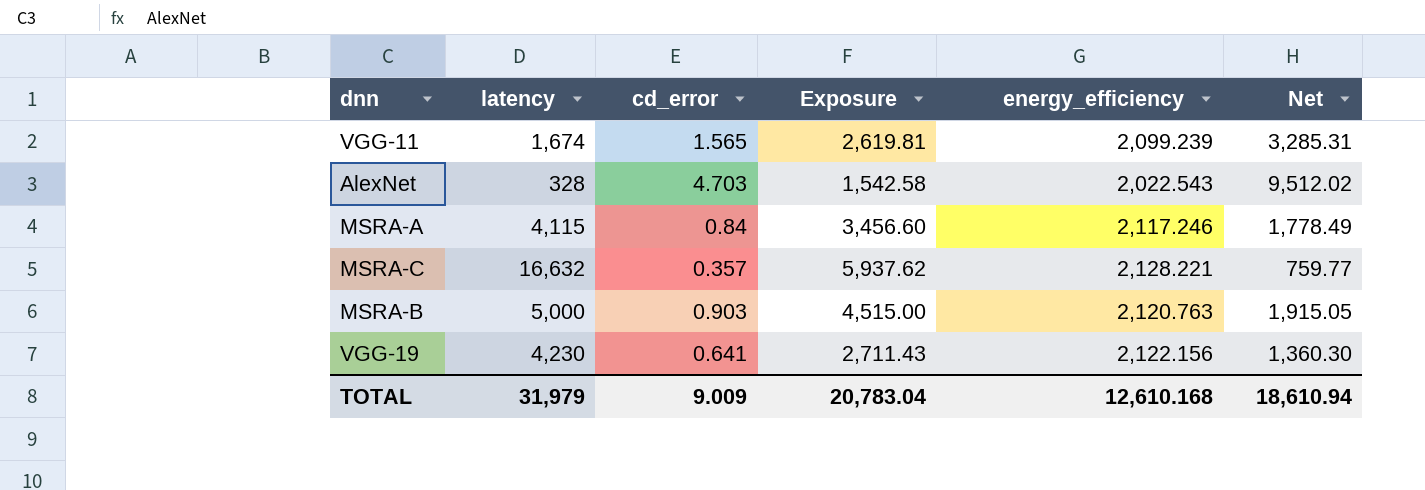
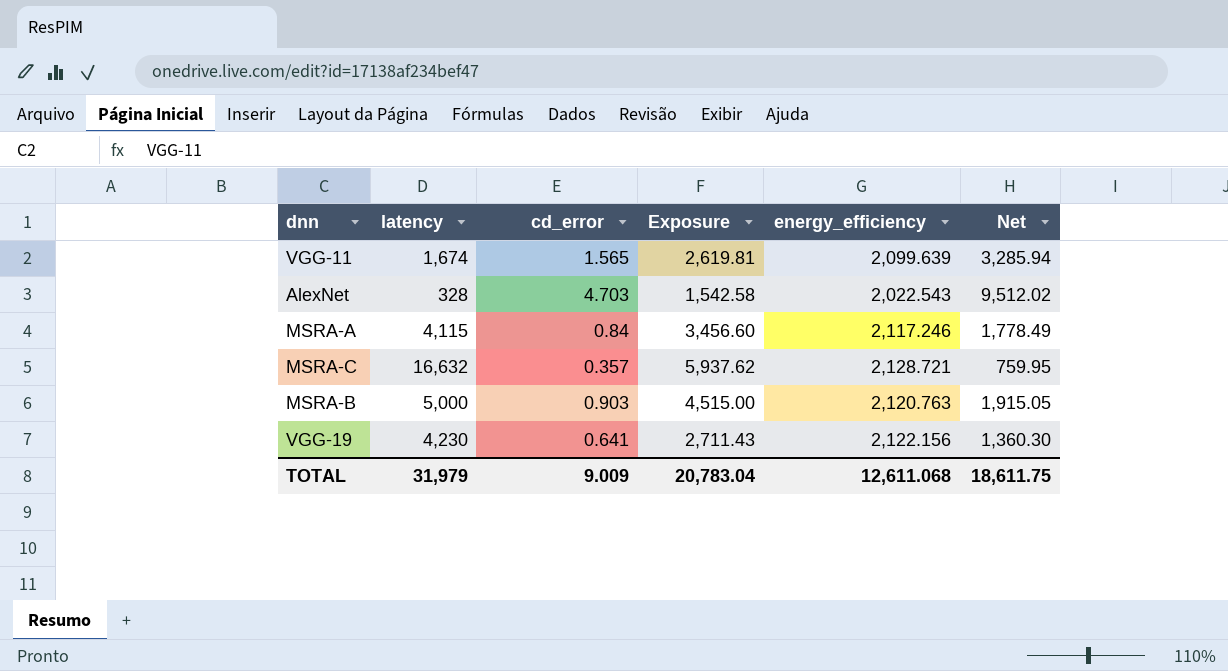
VGG-11 | energy_efficiency: 2,099.239 -> 2,099.639
VGG-11 | Net: 3,285.31 -> 3,285.94
MSRA-C | energy_efficiency: 2,128.221 -> 2,128.721
MSRA-C | Net: 759.77 -> 759.95
TOTAL | energy_efficiency: 12,610.168 -> 12,611.068
TOTAL | Net: 18,610.94 -> 18,611.75

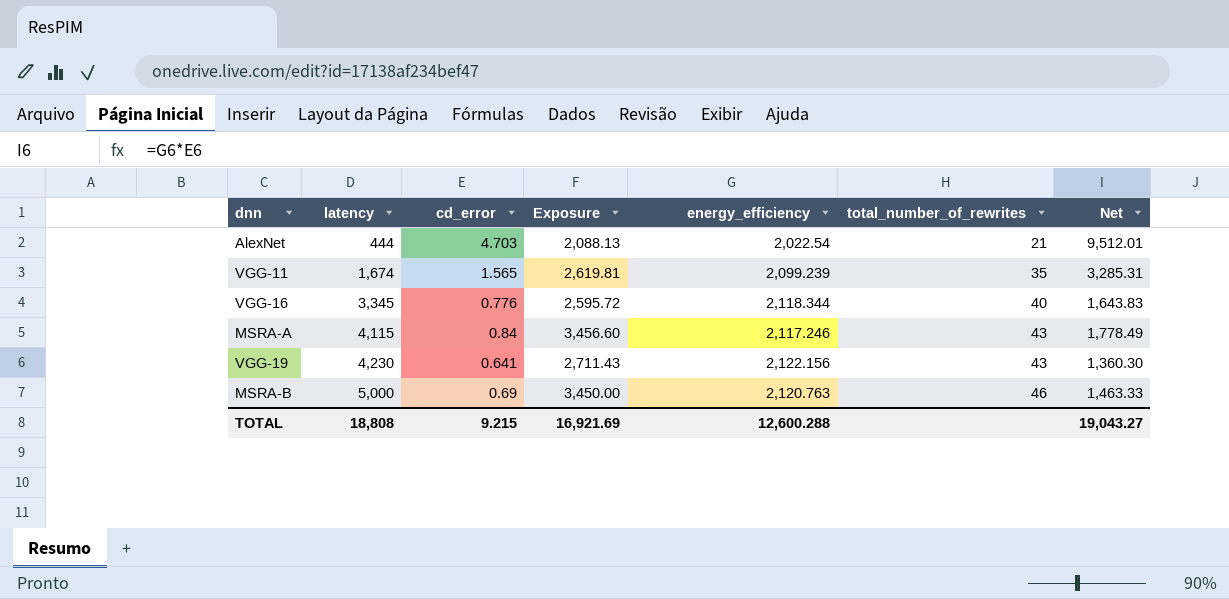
row order: none -> latency ascending
column total_number_of_rewrites | position: none -> 6
row MSRA-C: 16,632 | 0.357 | 5,937.62 | 2,128.721 | 759.95 -> none
AlexNet | latency: 328 -> 444
AlexNet | Exposure: 1,542.58 -> 2,088.13
AlexNet | energy_efficiency: 2,022.543 -> 2,022.54
AlexNet | Net: 9,512.02 -> 9,512.01
VGG-11 | energy_efficiency: 2,099.639 -> 2,099.239
VGG-11 | Net: 3,285.94 -> 3,285.31
row VGG-16: none -> 3,345 | 0.776 | 2,595.72 | 2,118.344 | 40 | 1,643.83
MSRA-B | cd_error: 0.903 -> 0.69
MSRA-B | Exposure: 4,515.00 -> 3,450.00
MSRA-B | Net: 1,915.05 -> 1,463.33
TOTAL | latency: 31,979 -> 18,808
TOTAL | cd_error: 9.009 -> 9.215
TOTAL | Exposure: 20,783.04 -> 16,921.69
TOTAL | energy_efficiency: 12,611.068 -> 12,600.288
TOTAL | Net: 18,611.75 -> 19,043.27

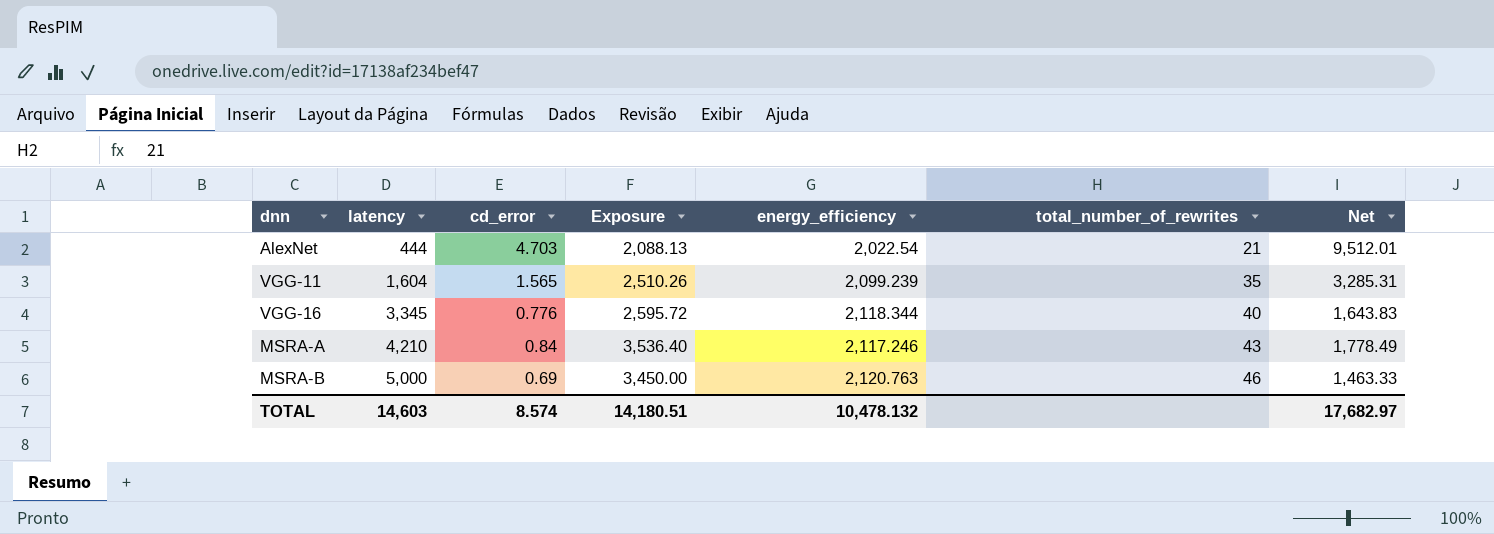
row VGG-19: 4,230 | 0.641 | 2,711.43 | 2,122.156 | 43 | 1,360.30 -> none
VGG-11 | latency: 1,674 -> 1,604
VGG-11 | Exposure: 2,619.81 -> 2,510.26
MSRA-A | latency: 4,115 -> 4,210
MSRA-A | Exposure: 3,456.60 -> 3,536.40
TOTAL | latency: 18,808 -> 14,603
TOTAL | cd_error: 9.215 -> 8.574
TOTAL | Exposure: 16,921.69 -> 14,180.51
TOTAL | energy_efficiency: 12,600.288 -> 10,478.132
TOTAL | Net: 19,043.27 -> 17,682.97

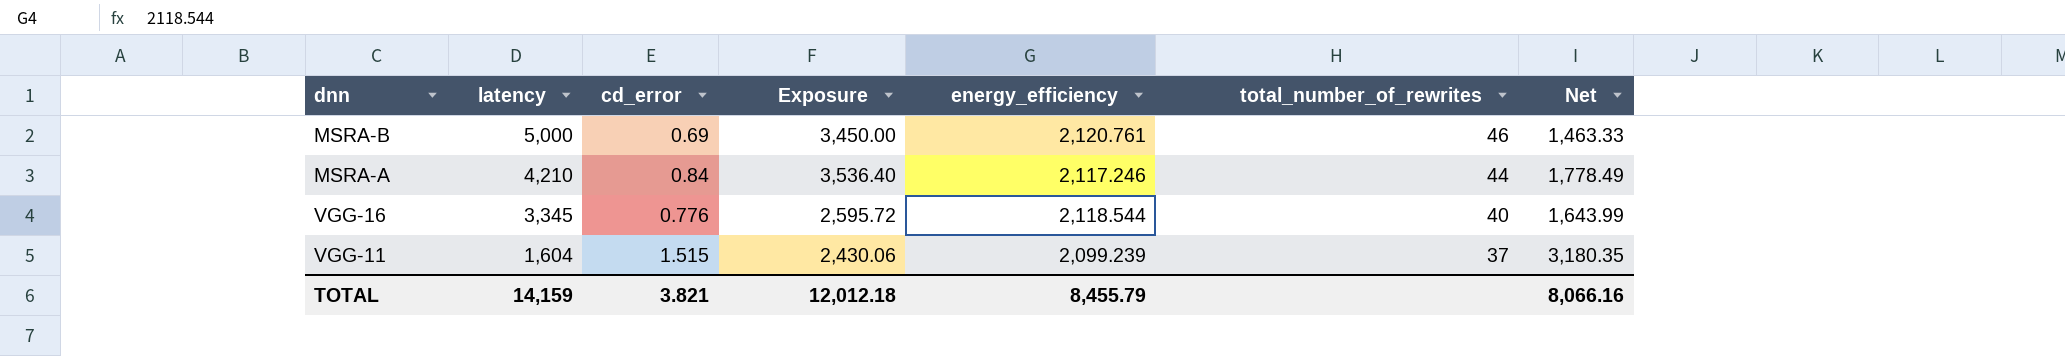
row order: latency ascending -> latency descending
row AlexNet: 444 | 4.703 | 2,088.13 | 2,022.54 | 21 | 9,512.01 -> none
MSRA-B | energy_efficiency: 2,120.763 -> 2,120.761
MSRA-A | total_number_of_rewrites: 43 -> 44
VGG-16 | energy_efficiency: 2,118.344 -> 2,118.544
VGG-16 | Net: 1,643.83 -> 1,643.99
VGG-11 | cd_error: 1.565 -> 1.515
VGG-11 | Exposure: 2,510.26 -> 2,430.06
VGG-11 | total_number_of_rewrites: 35 -> 37
VGG-11 | Net: 3,285.31 -> 3,180.35
TOTAL | latency: 14,603 -> 14,159
TOTAL | cd_error: 8.574 -> 3.821
TOTAL | Exposure: 14,180.51 -> 12,012.18
TOTAL | energy_efficiency: 10,478.132 -> 8,455.79
TOTAL | Net: 17,682.97 -> 8,066.16

